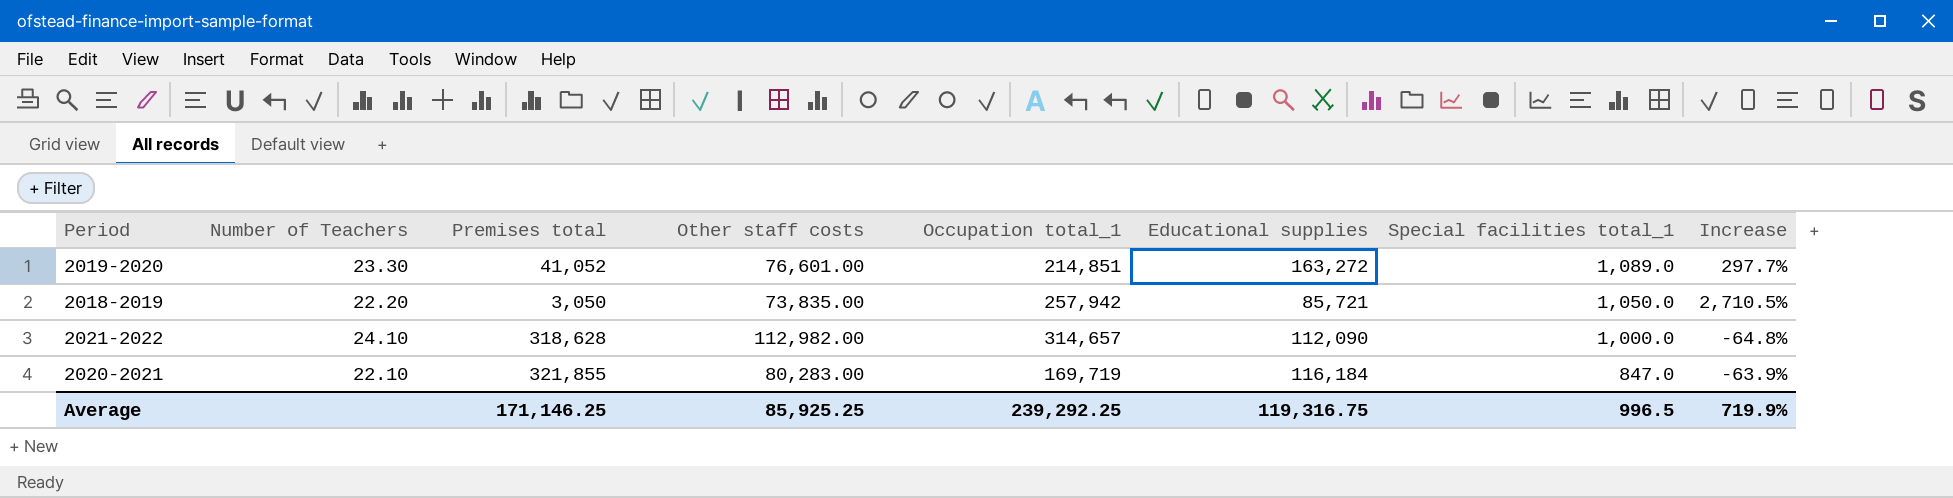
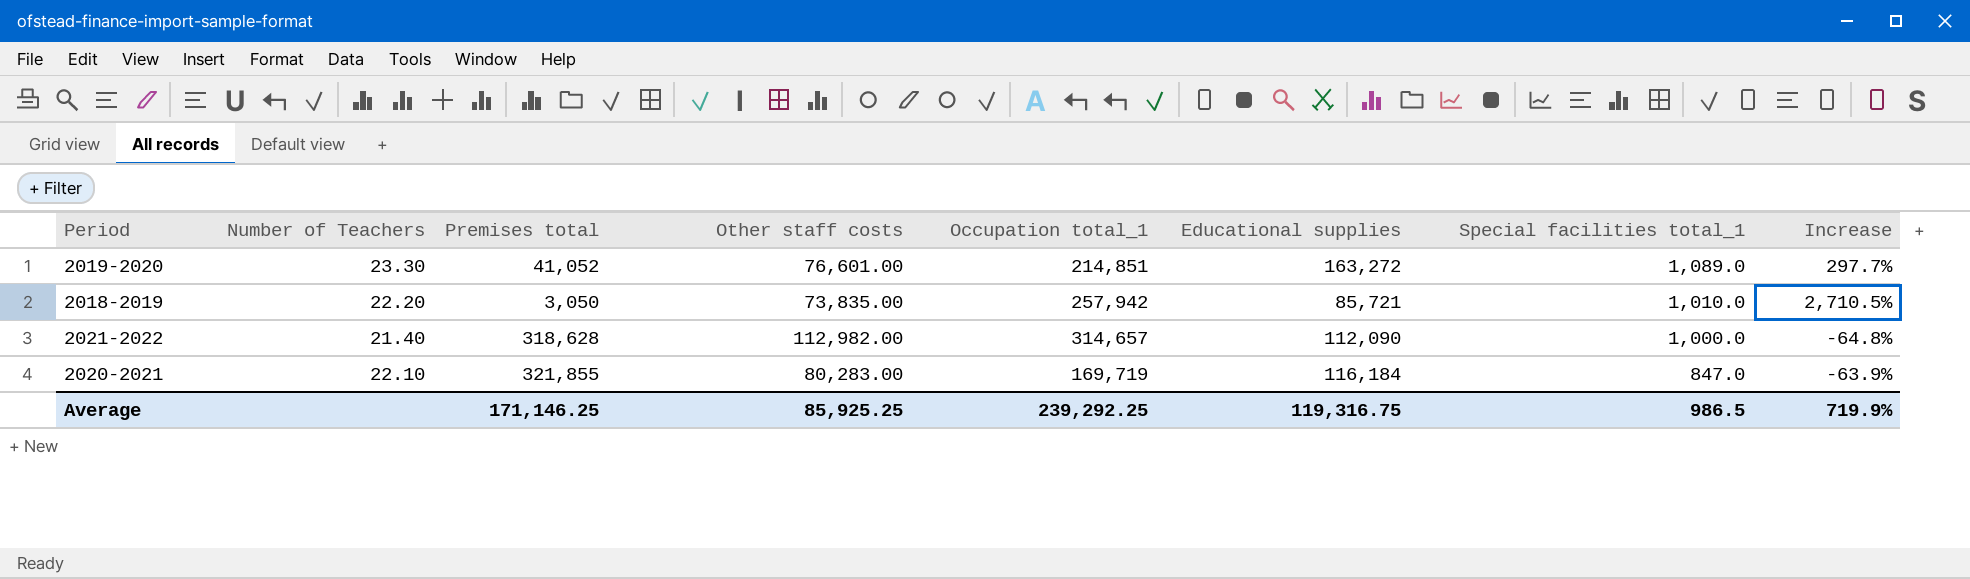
2018-2019 | Special facilities total_1: 1,050.0 -> 1,010.0
2021-2022 | Number of Teachers: 24.10 -> 21.40
Average | Special facilities total_1: 996.5 -> 986.5

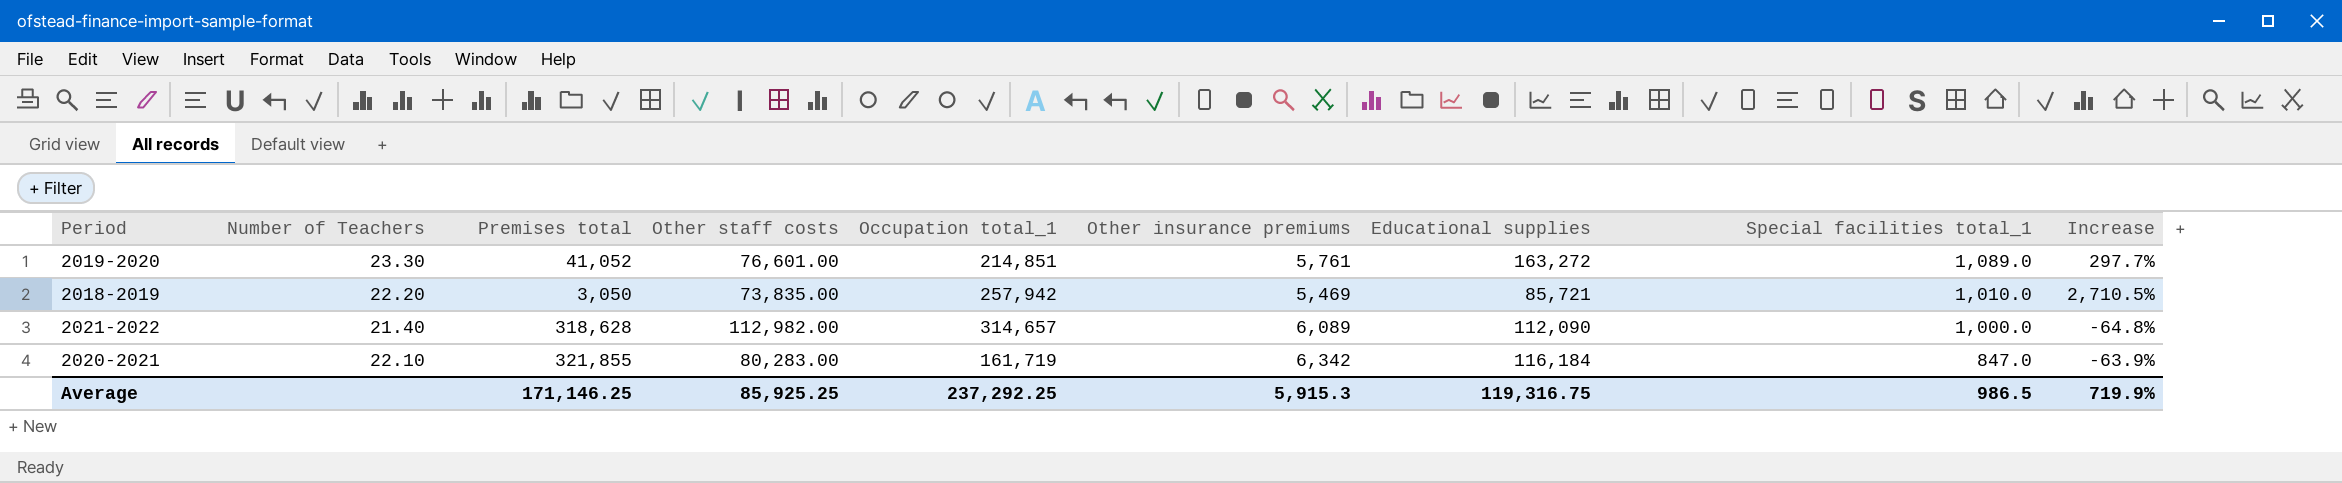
column Other insurance premiums | position: none -> 6
2020-2021 | Occupation total_1: 169,719 -> 161,719
Average | Occupation total_1: 239,292.25 -> 237,292.25

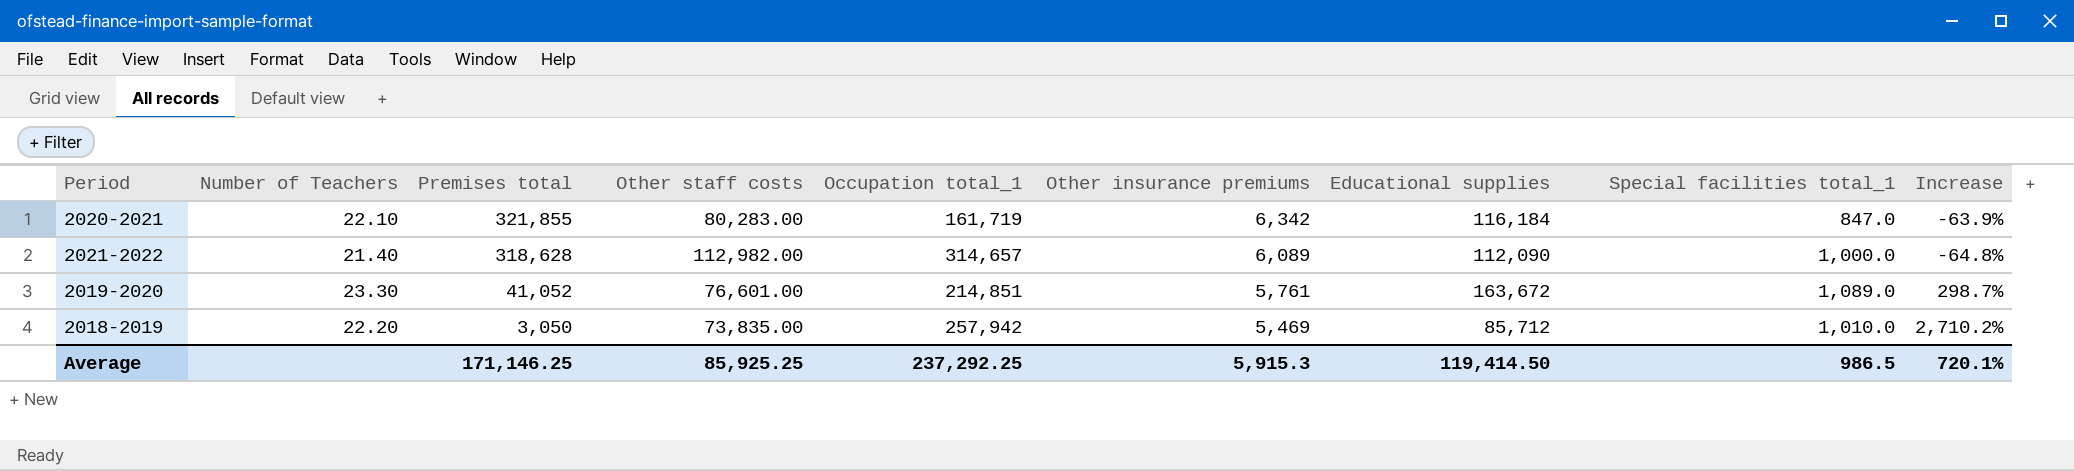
row order: Special facilities total_1 descending -> Premises total descending
2019-2020 | Educational supplies: 163,272 -> 163,672
2019-2020 | Increase: 297.7% -> 298.7%
2018-2019 | Educational supplies: 85,721 -> 85,712
2018-2019 | Increase: 2,710.5% -> 2,710.2%
Average | Educational supplies: 119,316.75 -> 119,414.50
Average | Increase: 719.9% -> 720.1%

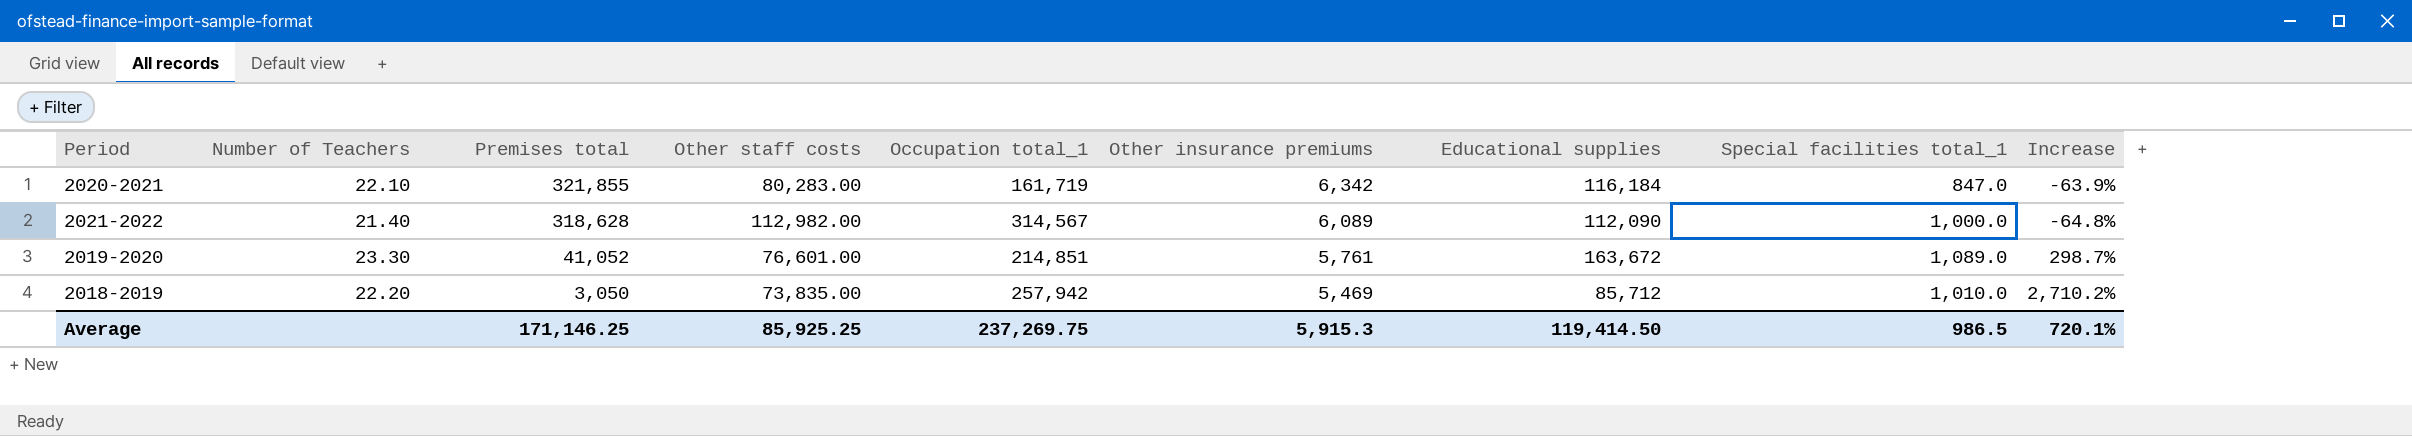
2021-2022 | Occupation total_1: 314,657 -> 314,567
Average | Occupation total_1: 237,292.25 -> 237,269.75

